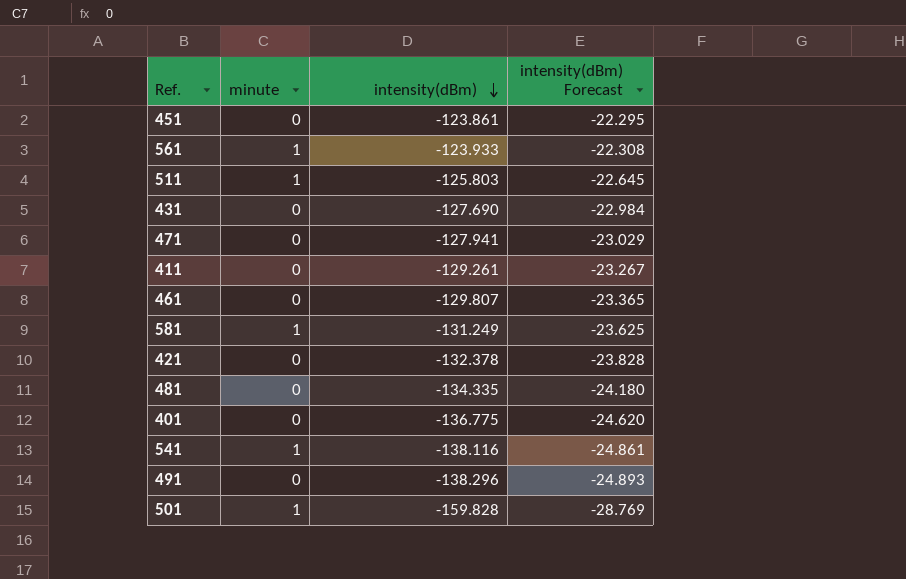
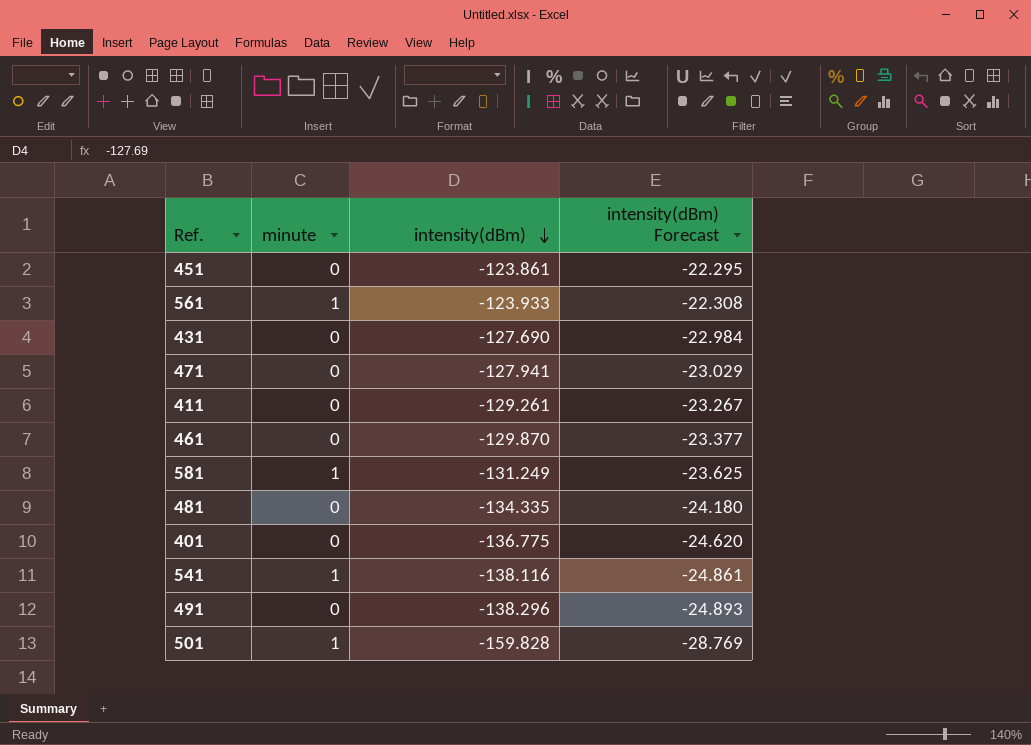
row 511: 1 | -125.803 | -22.645 -> none
row 421: 0 | -132.378 | -23.828 -> none
461 | intensity(dBm): -129.807 -> -129.870
461 | intensity(dBm) Forecast: -23.365 -> -23.377

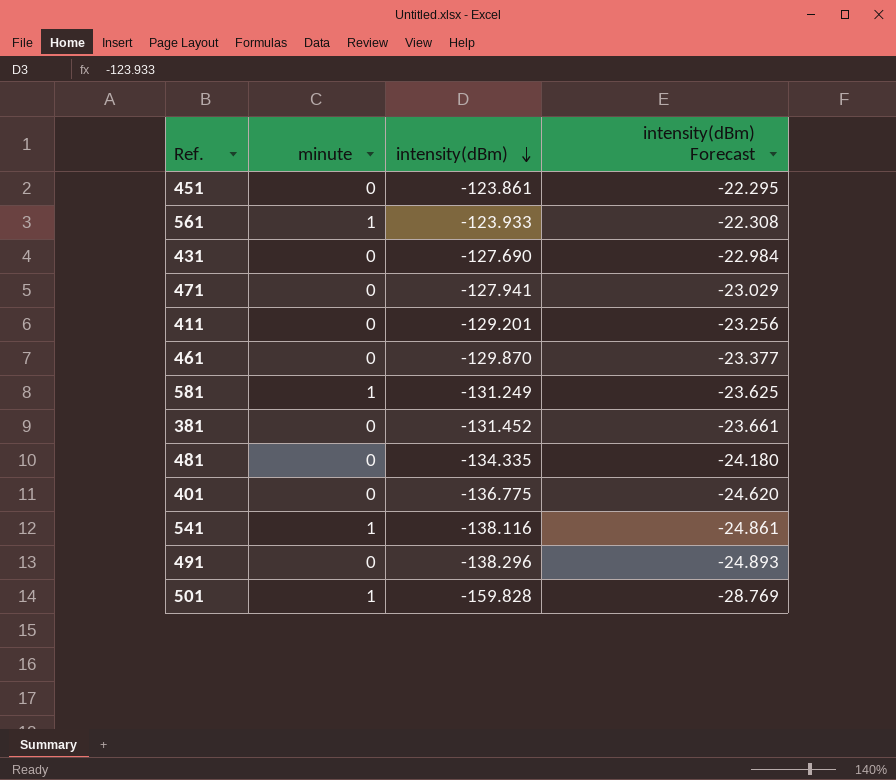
411 | intensity(dBm): -129.261 -> -129.201
411 | intensity(dBm) Forecast: -23.267 -> -23.256
row 381: none -> 0 | -131.452 | -23.661

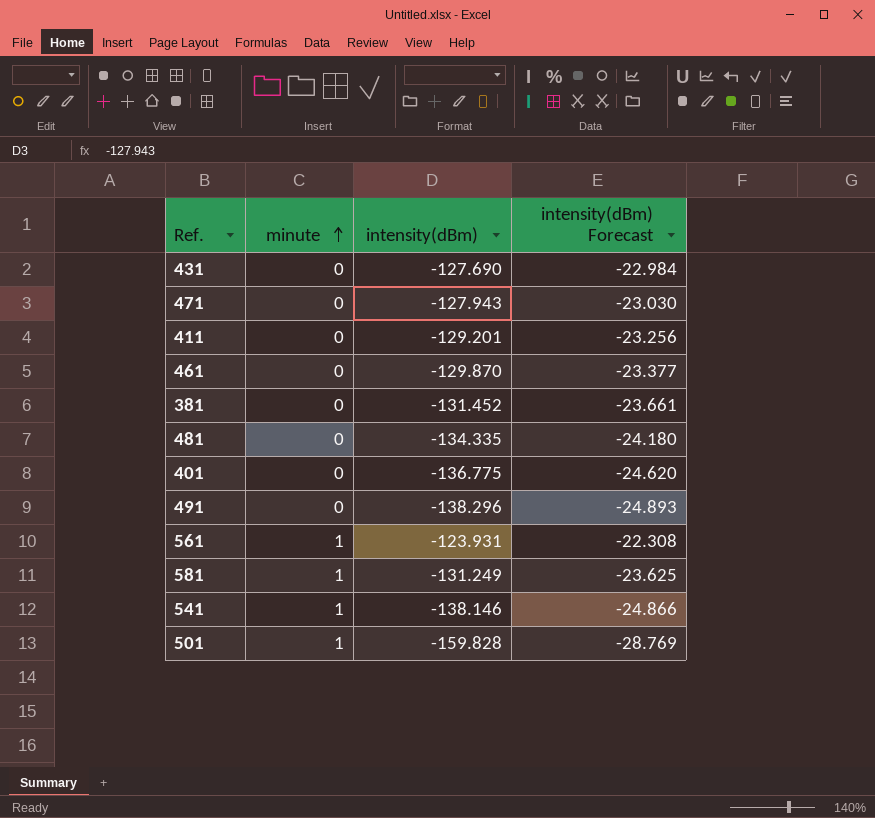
row order: intensity(dBm) descending -> minute ascending
row 451: 0 | -123.861 | -22.295 -> none
471 | intensity(dBm): -127.941 -> -127.943
471 | intensity(dBm) Forecast: -23.029 -> -23.030
561 | intensity(dBm): -123.933 -> -123.931
541 | intensity(dBm): -138.116 -> -138.146
541 | intensity(dBm) Forecast: -24.861 -> -24.866

